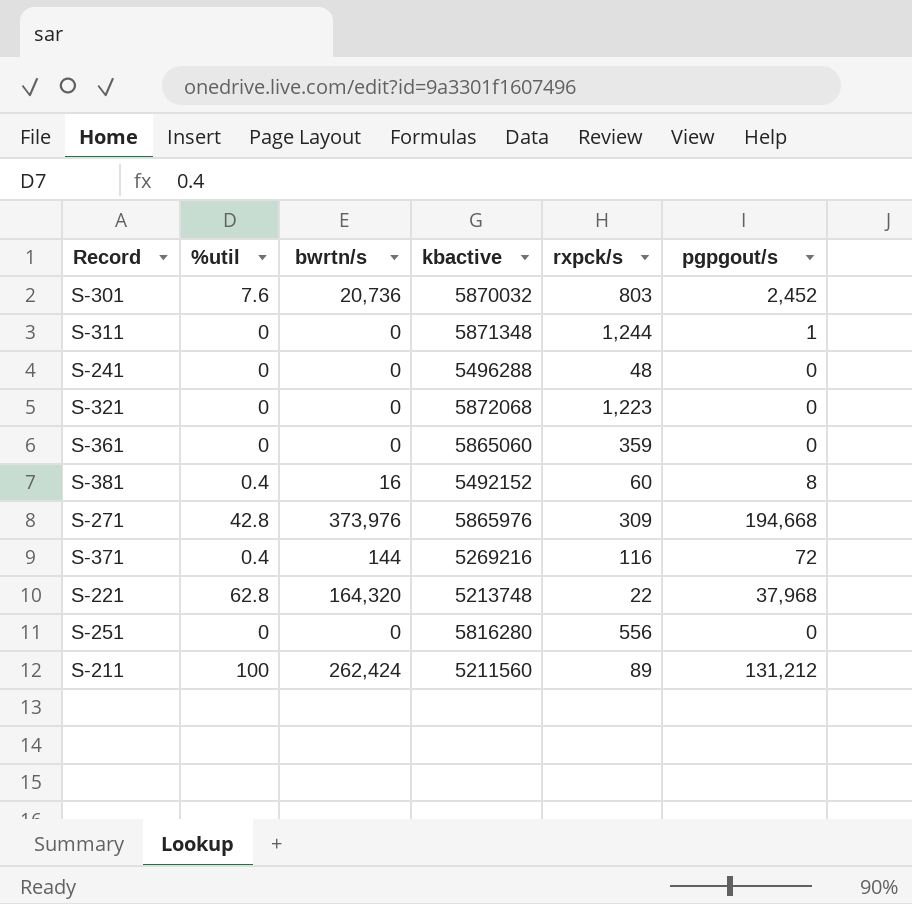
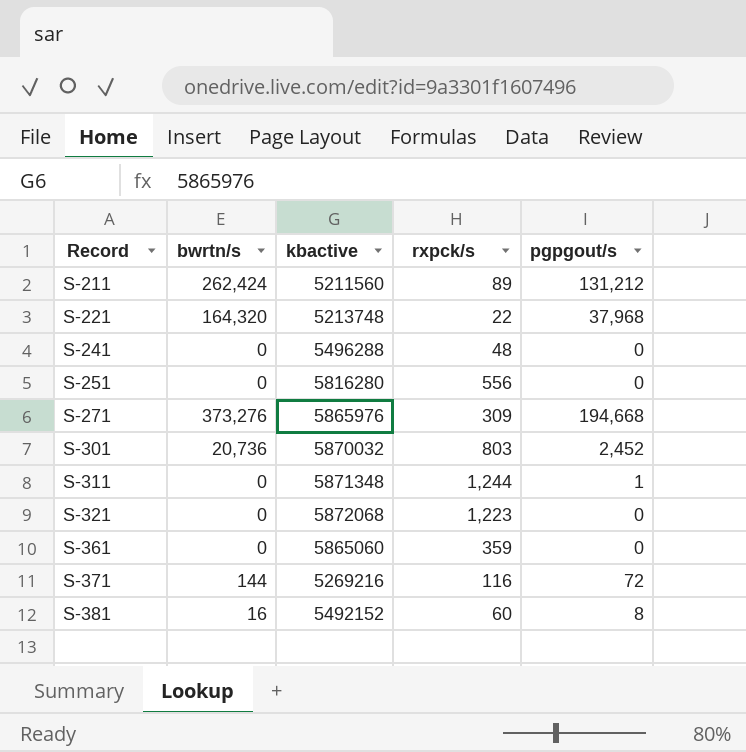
row order: none -> Record ascending
column %util | position: 2 -> none
S-271 | bwrtn/s: 373,976 -> 373,276

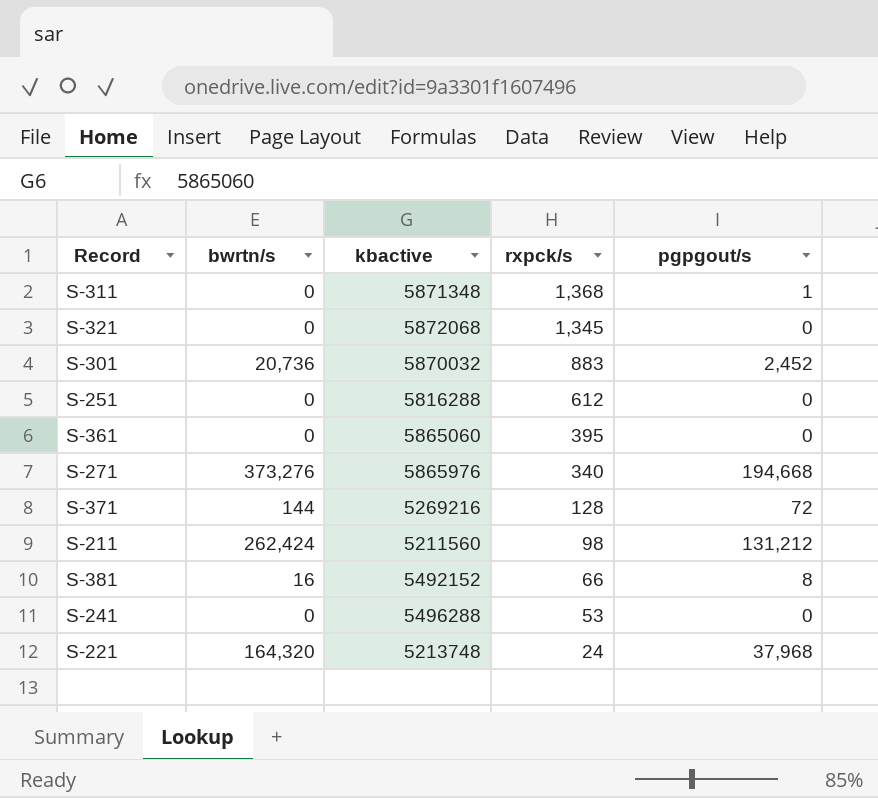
row order: Record ascending -> rxpck/s descending
S-311 | rxpck/s: 1,244 -> 1,368
S-321 | rxpck/s: 1,223 -> 1,345
S-301 | rxpck/s: 803 -> 883
S-251 | kbactive: 5816280 -> 5816288
S-251 | rxpck/s: 556 -> 612
S-361 | rxpck/s: 359 -> 395
S-271 | rxpck/s: 309 -> 340
S-371 | rxpck/s: 116 -> 128
S-211 | rxpck/s: 89 -> 98
S-381 | rxpck/s: 60 -> 66
S-241 | rxpck/s: 48 -> 53
S-221 | rxpck/s: 22 -> 24

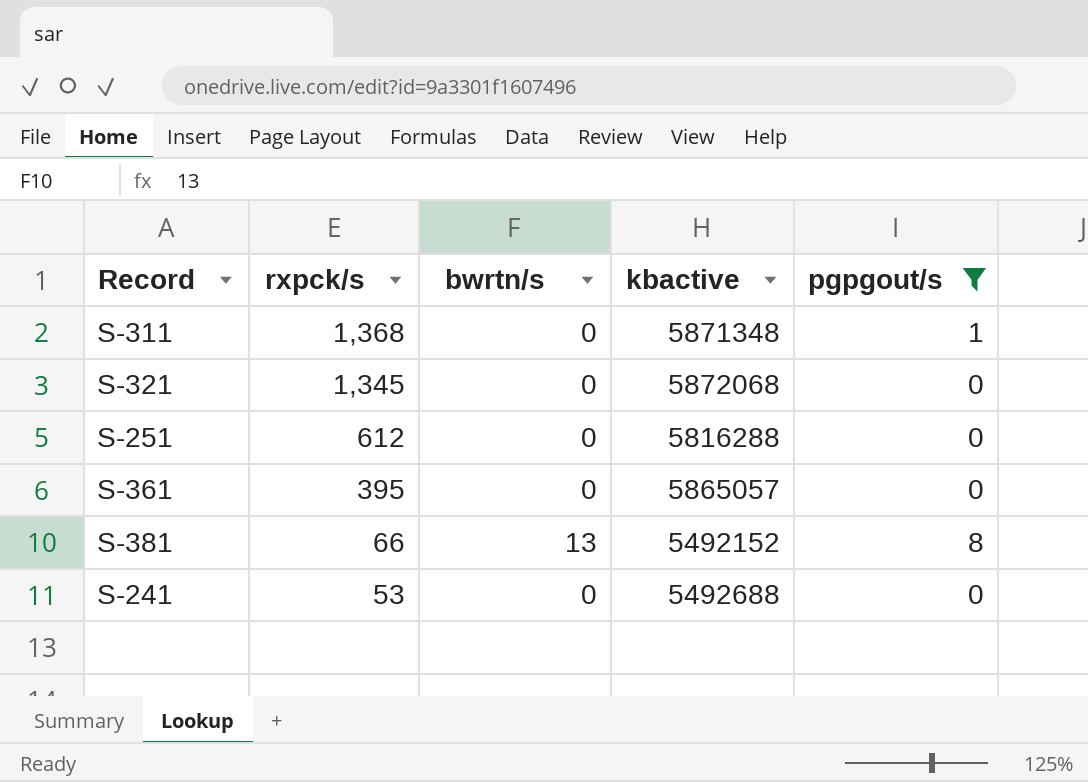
filter: none -> pgpgout/s <= 8
column rxpck/s | position: 4 -> 2
S-361 | kbactive: 5865060 -> 5865057
S-381 | bwrtn/s: 16 -> 13
S-241 | kbactive: 5496288 -> 5492688

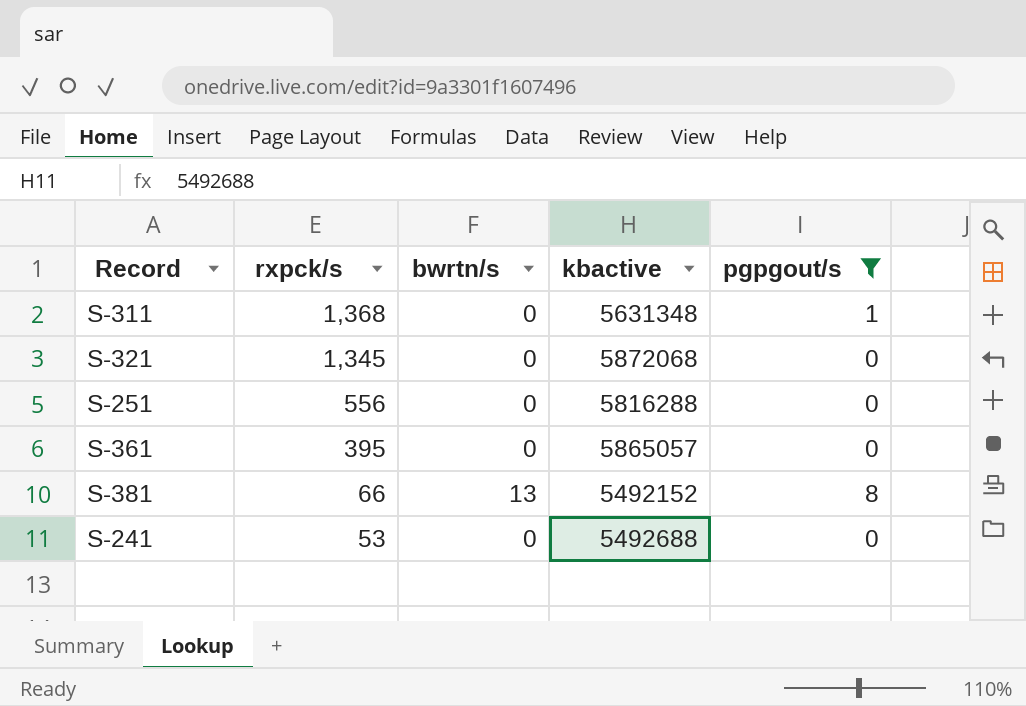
S-311 | kbactive: 5871348 -> 5631348
S-251 | rxpck/s: 612 -> 556

